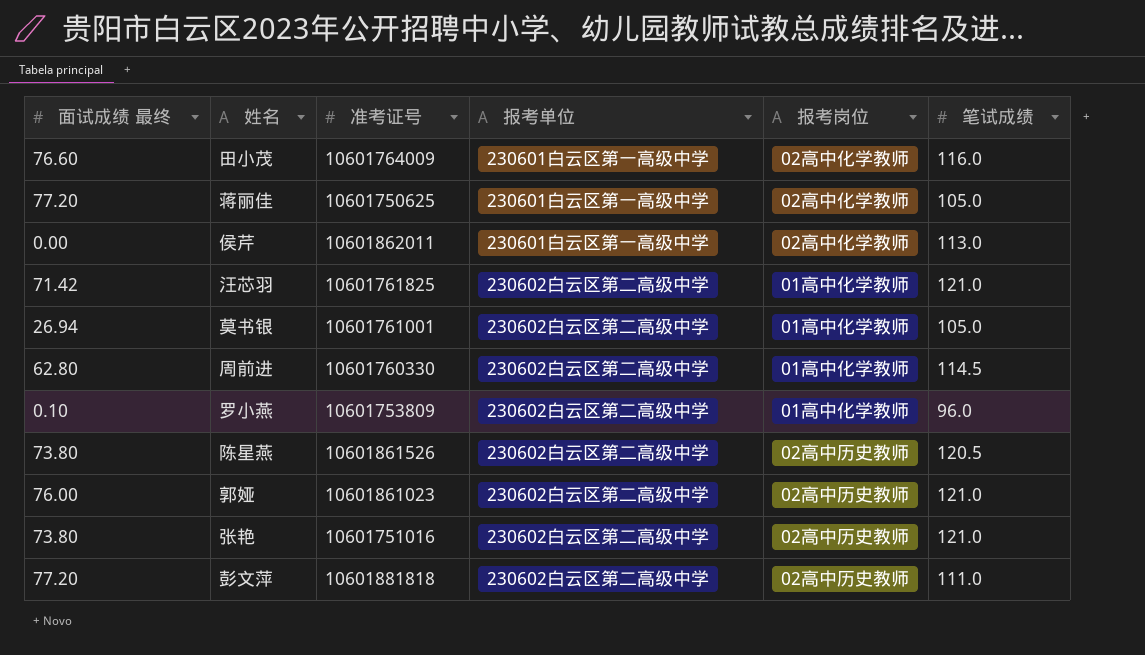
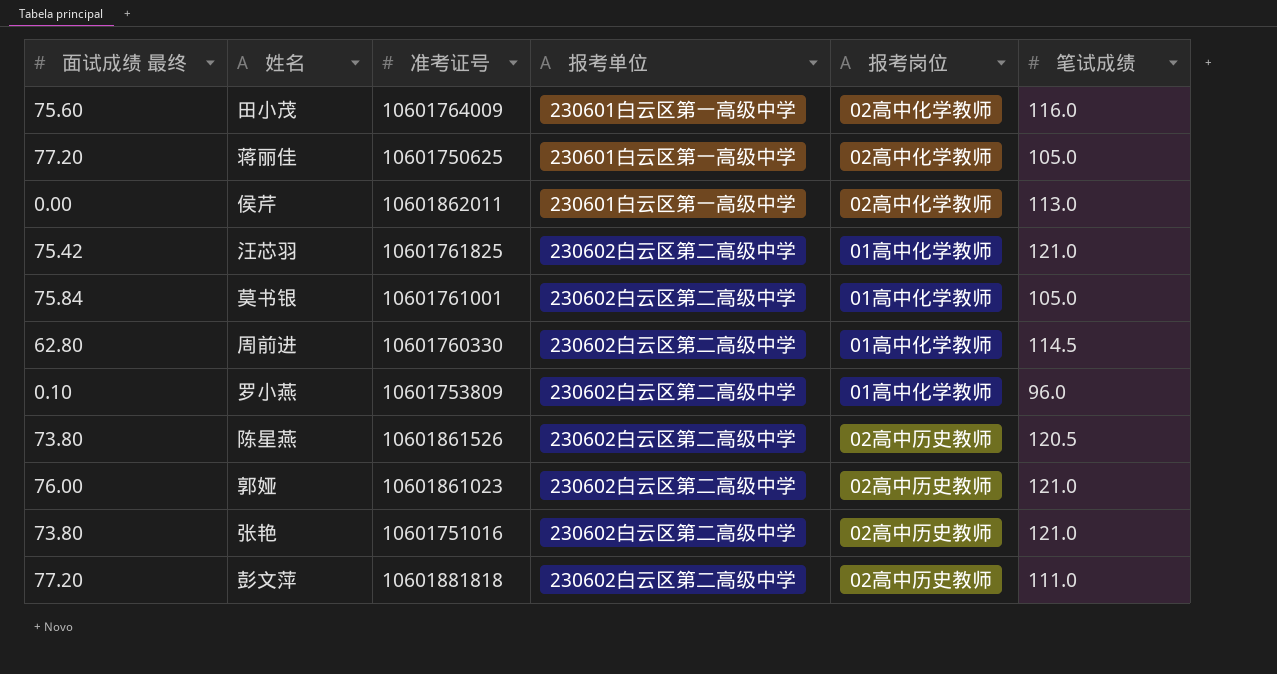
田小茂 | 面试成绩 最终: 76.60 -> 75.60
汪芯羽 | 面试成绩 最终: 71.42 -> 75.42
莫书银 | 面试成绩 最终: 26.94 -> 75.84

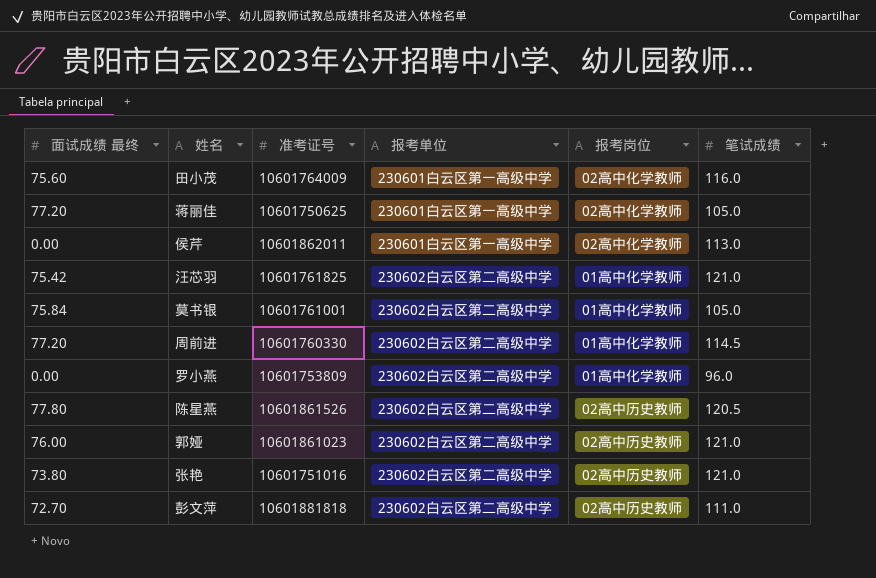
周前进 | 面试成绩 最终: 62.80 -> 77.20
罗小燕 | 面试成绩 最终: 0.10 -> 0.00
陈星燕 | 面试成绩 最终: 73.80 -> 77.80
彭文萍 | 面试成绩 最终: 77.20 -> 72.70

